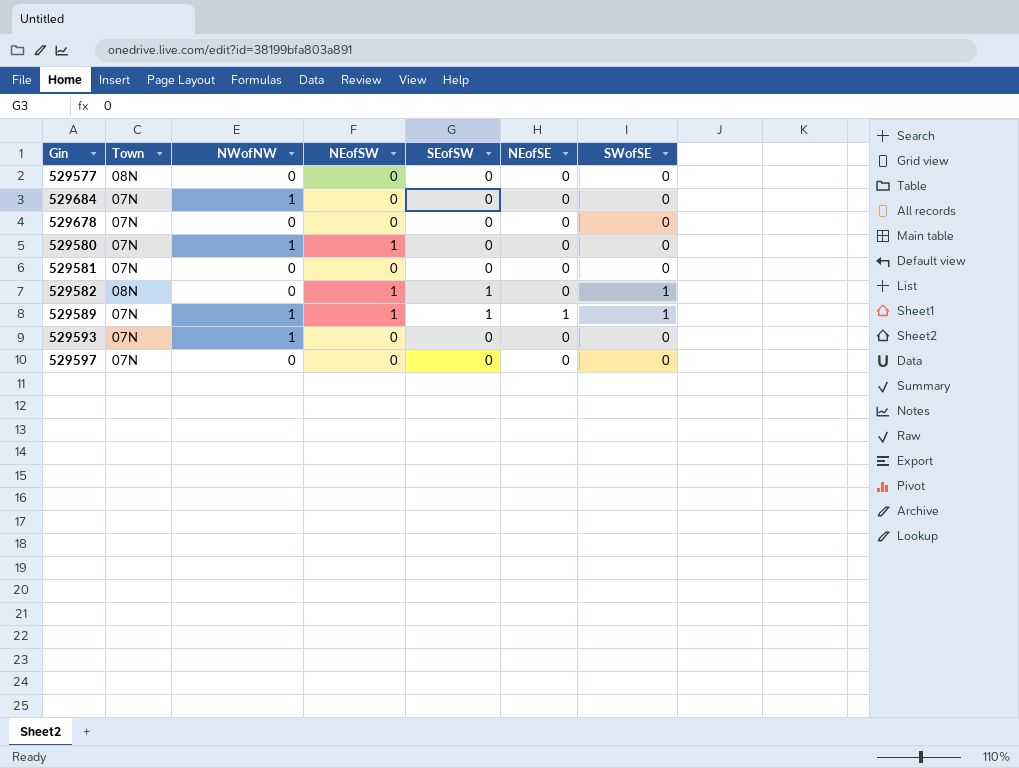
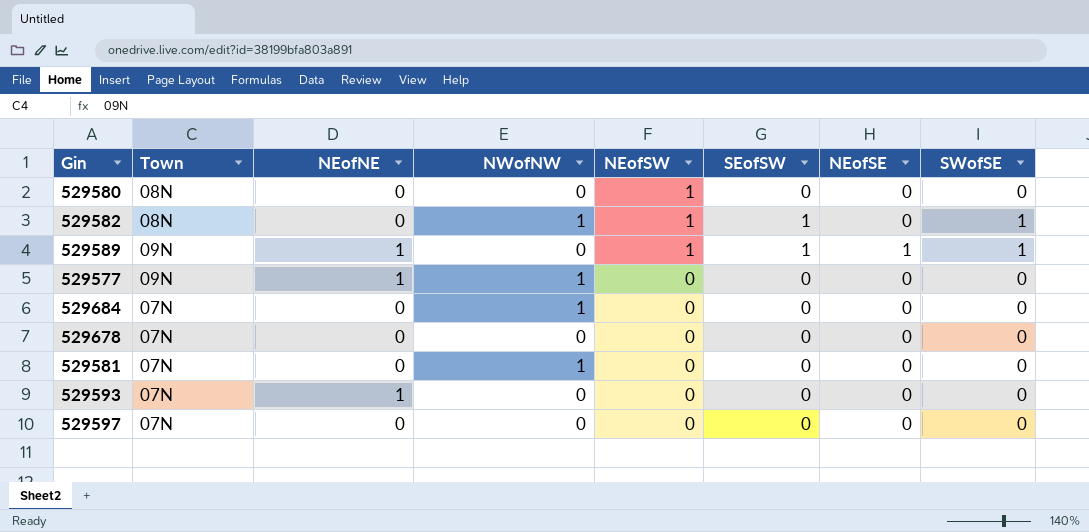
row order: none -> NEofSW descending
column NEofNE | position: none -> 3
529580 | Town: 07N -> 08N
529580 | NWofNW: 1 -> 0
529582 | NWofNW: 0 -> 1
529589 | Town: 07N -> 09N
529589 | NWofNW: 1 -> 0
529577 | Town: 08N -> 09N
529577 | NWofNW: 0 -> 1
529581 | NWofNW: 0 -> 1
529593 | NWofNW: 1 -> 0

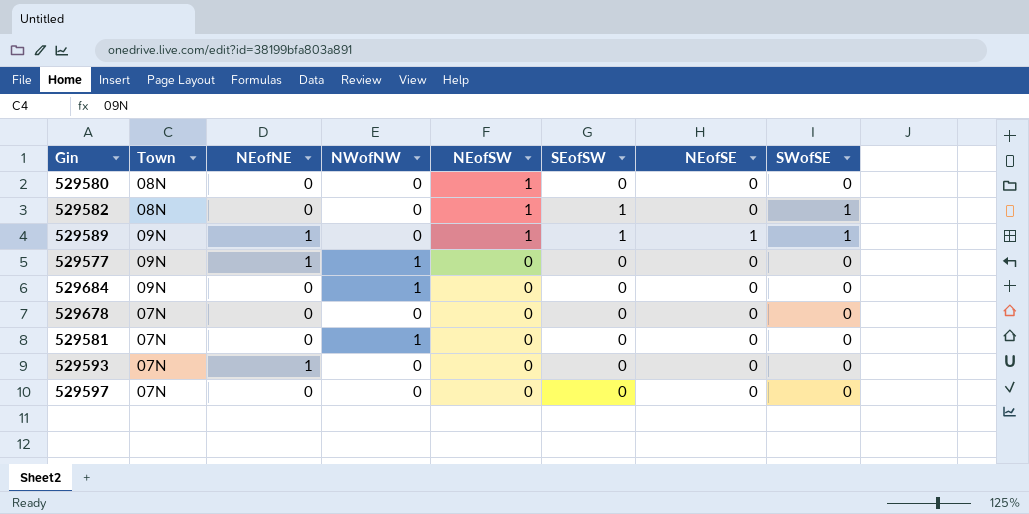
529582 | NWofNW: 1 -> 0
529684 | Town: 07N -> 09N

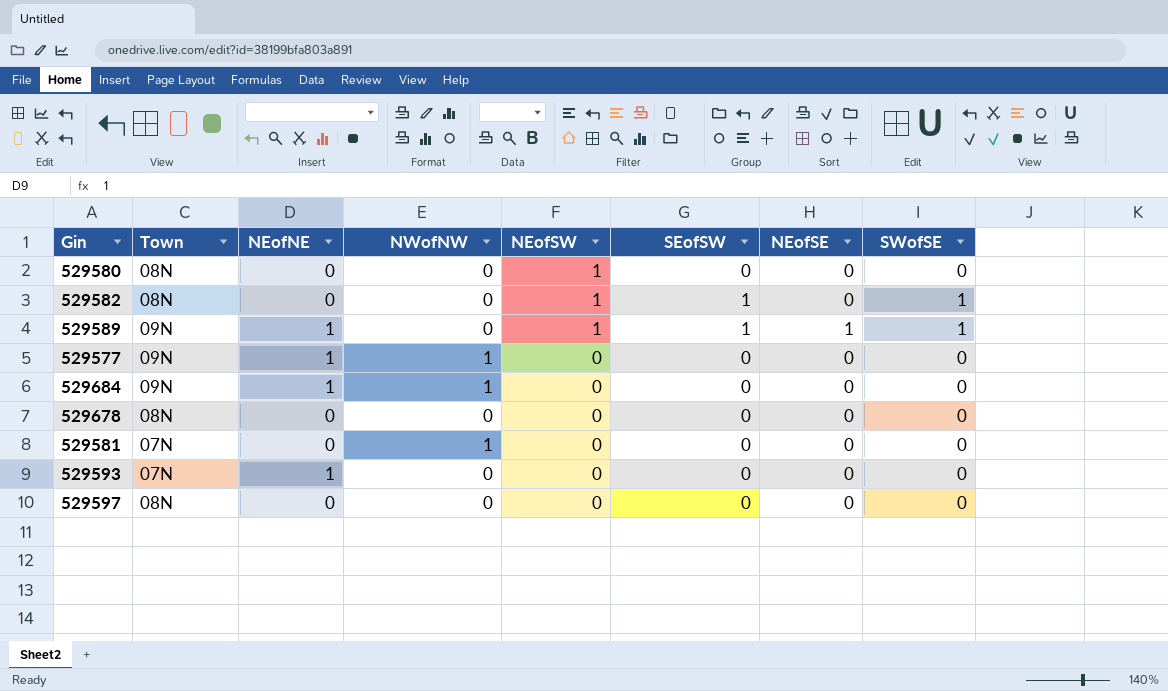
529684 | NEofNE: 0 -> 1
529678 | Town: 07N -> 08N
529597 | Town: 07N -> 08N

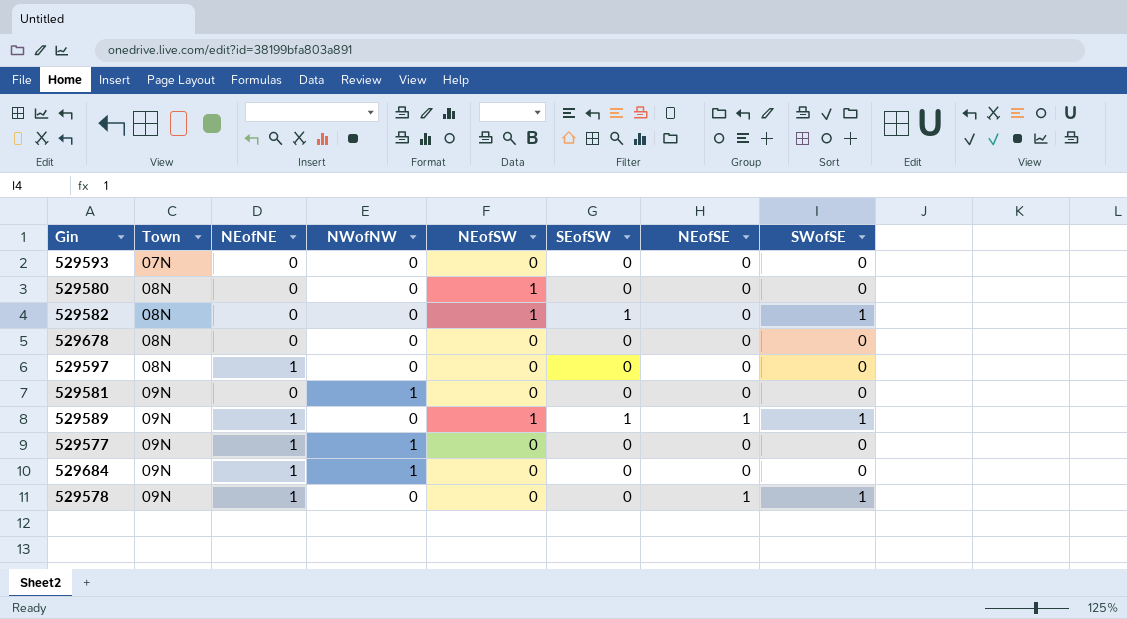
row order: NEofSW descending -> Town ascending
529593 | NEofNE: 1 -> 0
529597 | NEofNE: 0 -> 1
529581 | Town: 07N -> 09N
row 529578: none -> 09N | 1 | 0 | 0 | 0 | 1 | 1

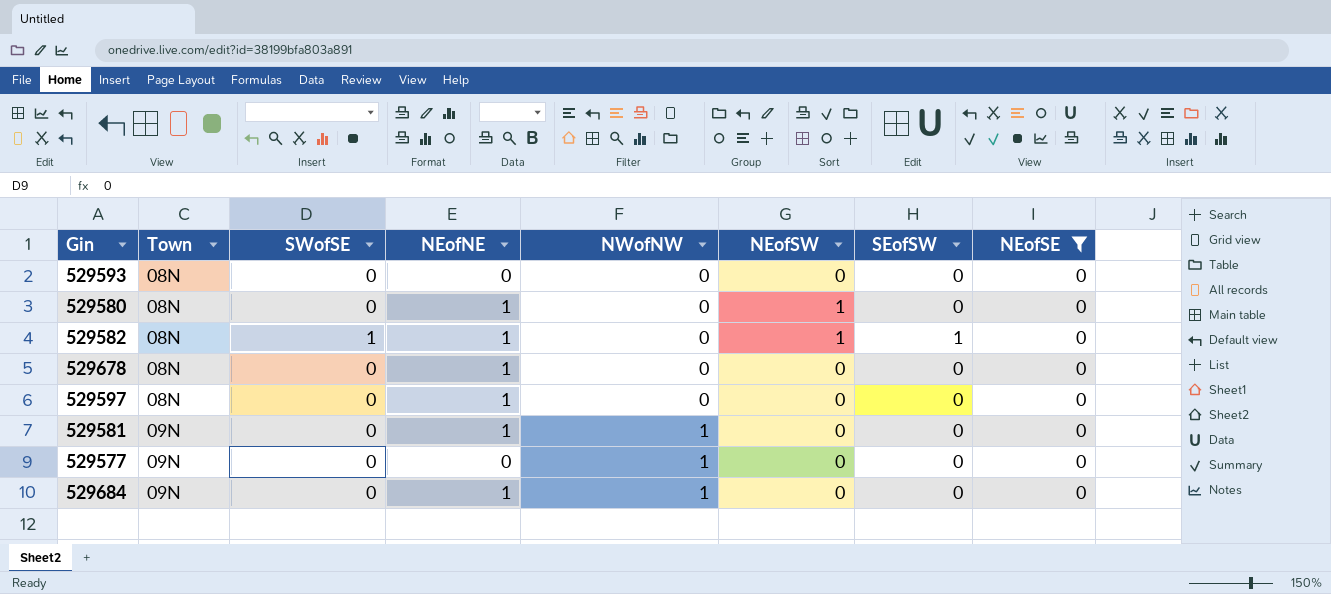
filter: none -> NEofSE = 0
column SWofSE | position: 8 -> 3
529593 | Town: 07N -> 08N
529580 | NEofNE: 0 -> 1
529582 | NEofNE: 0 -> 1
529678 | NEofNE: 0 -> 1
529581 | NEofNE: 0 -> 1
529577 | NEofNE: 1 -> 0

